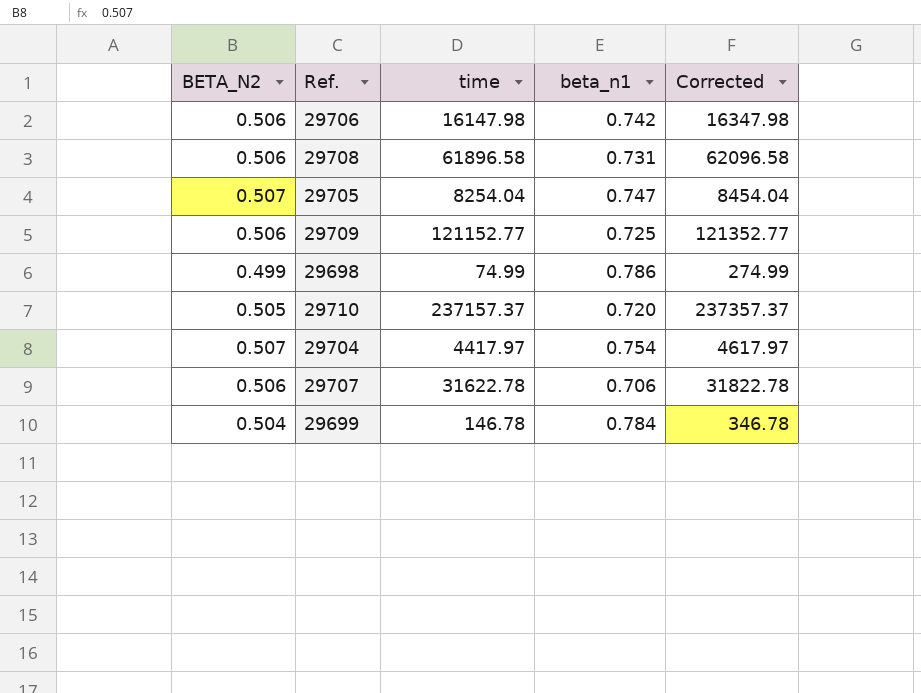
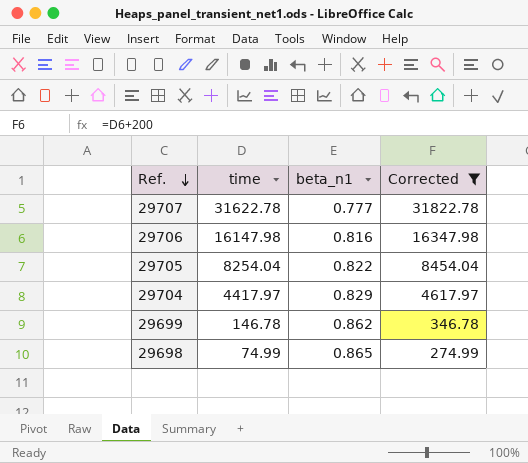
filter: none -> Corrected <= 31822.78
row order: none -> Ref. descending
column BETA_N2 | position: 1 -> none
29707 | beta_n1: 0.706 -> 0.777
29706 | beta_n1: 0.742 -> 0.816
29705 | beta_n1: 0.747 -> 0.822
29704 | beta_n1: 0.754 -> 0.829
29699 | beta_n1: 0.784 -> 0.862
29698 | beta_n1: 0.786 -> 0.865

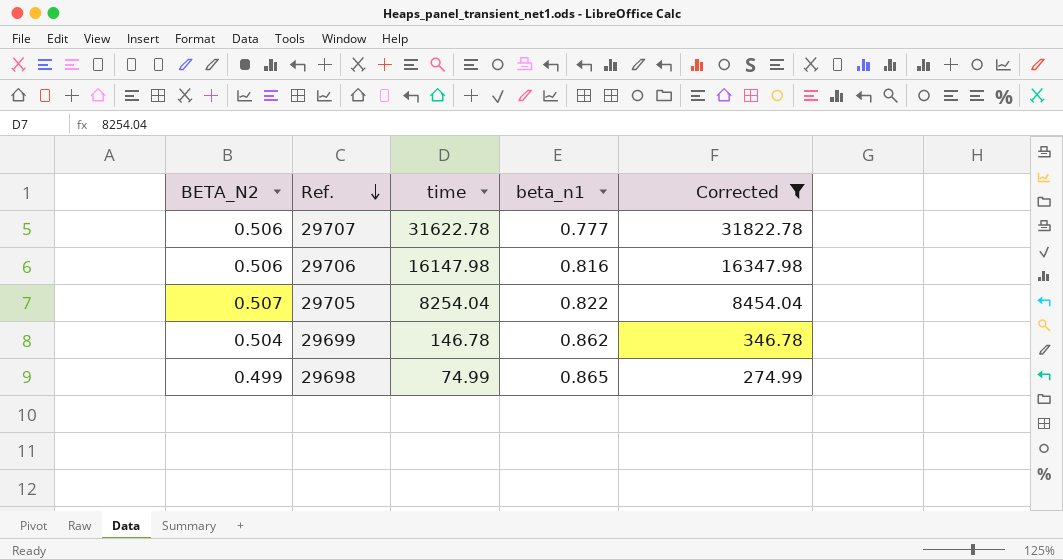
column BETA_N2 | position: none -> 1
row 29704: 4417.97 | 0.829 | 4617.97 -> none

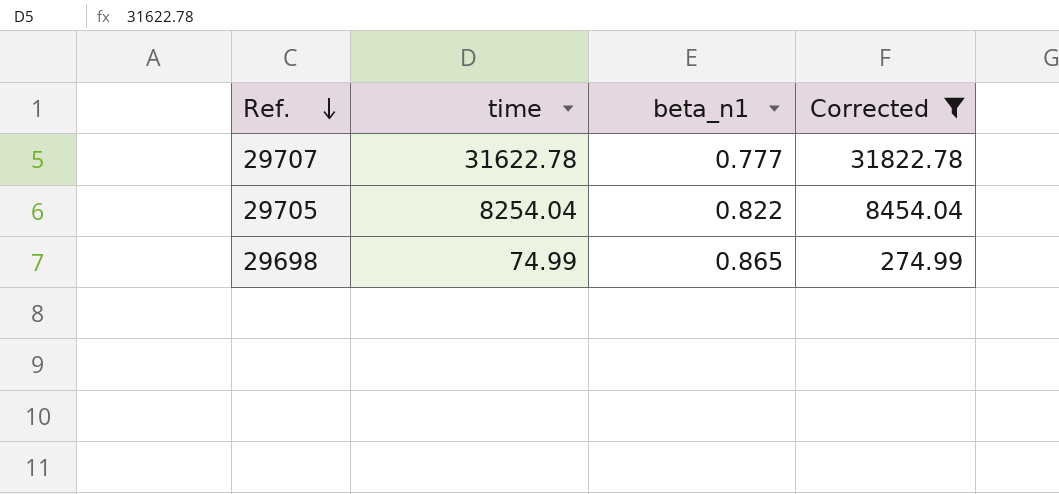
column BETA_N2 | position: 1 -> none
row 29706: 0.506 | 16147.98 | 0.816 | 16347.98 -> none
row 29699: 0.504 | 146.78 | 0.862 | 346.78 -> none

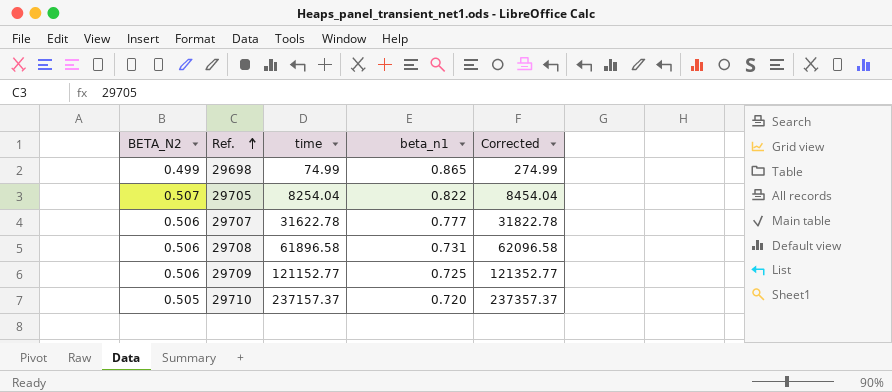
filter: Corrected <= 31822.78 -> none
row order: Ref. descending -> Ref. ascending
column BETA_N2 | position: none -> 1

